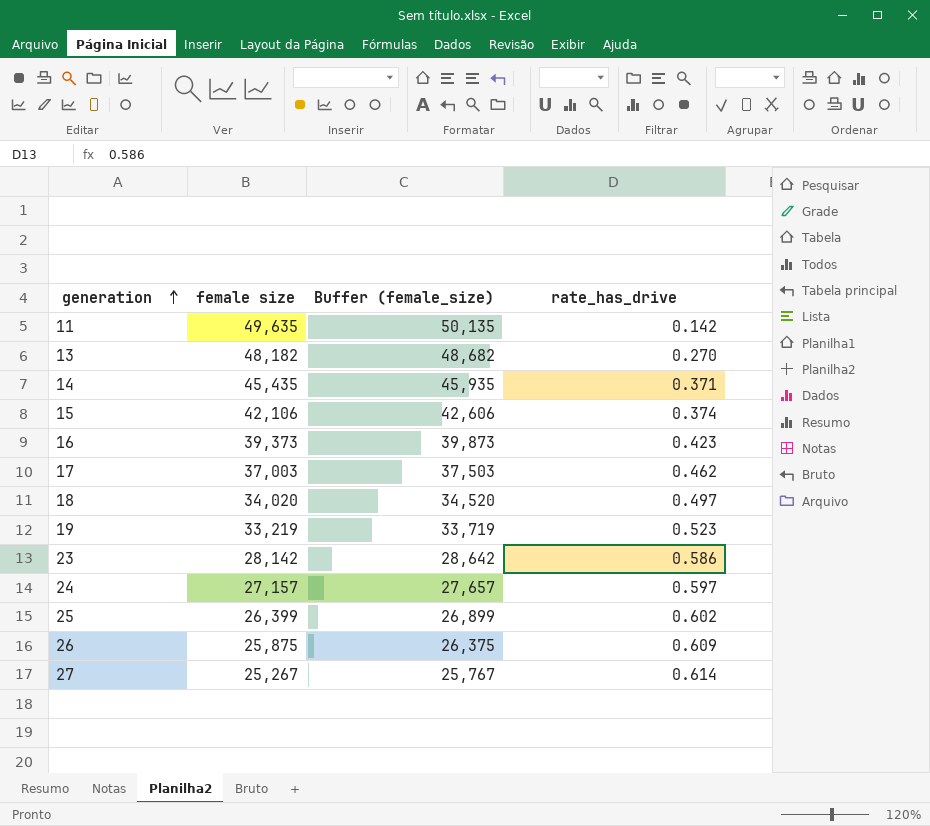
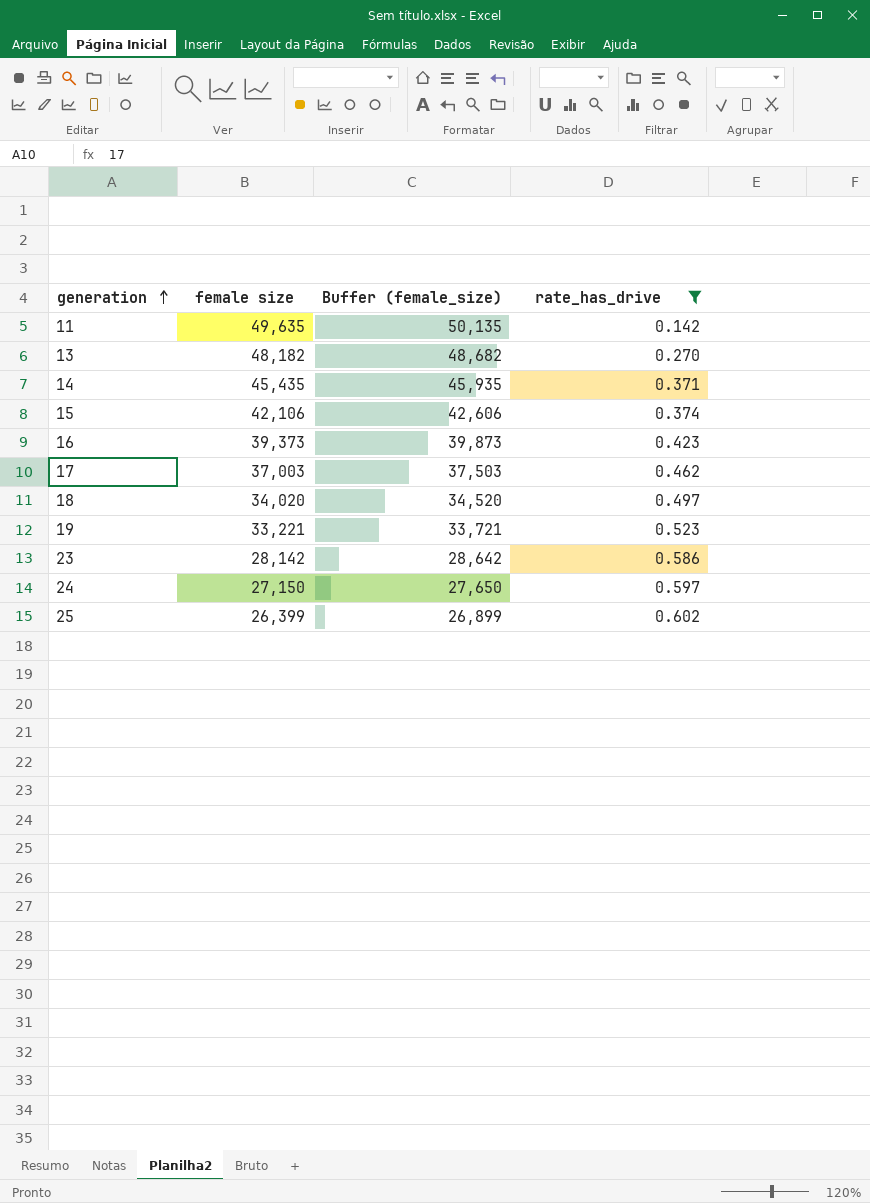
filter: none -> rate_has_drive <= 0.602
19 | female size: 33,219 -> 33,221
19 | Buffer (female_size): 33,719 -> 33,721
24 | female size: 27,157 -> 27,150
24 | Buffer (female_size): 27,657 -> 27,650

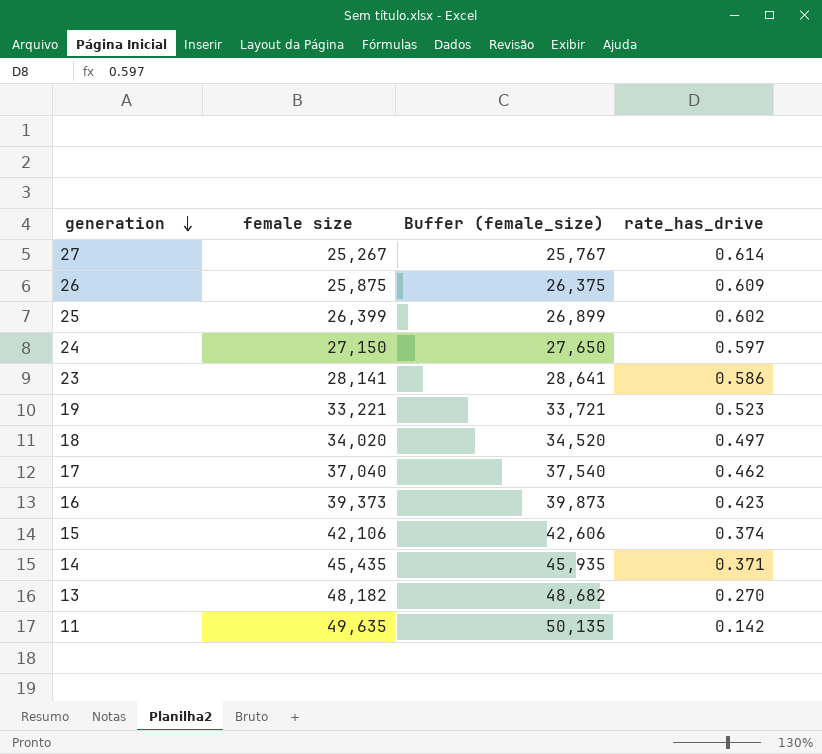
filter: rate_has_drive <= 0.602 -> none
row order: generation ascending -> generation descending
23 | female size: 28,142 -> 28,141
23 | Buffer (female_size): 28,642 -> 28,641
17 | female size: 37,003 -> 37,040
17 | Buffer (female_size): 37,503 -> 37,540

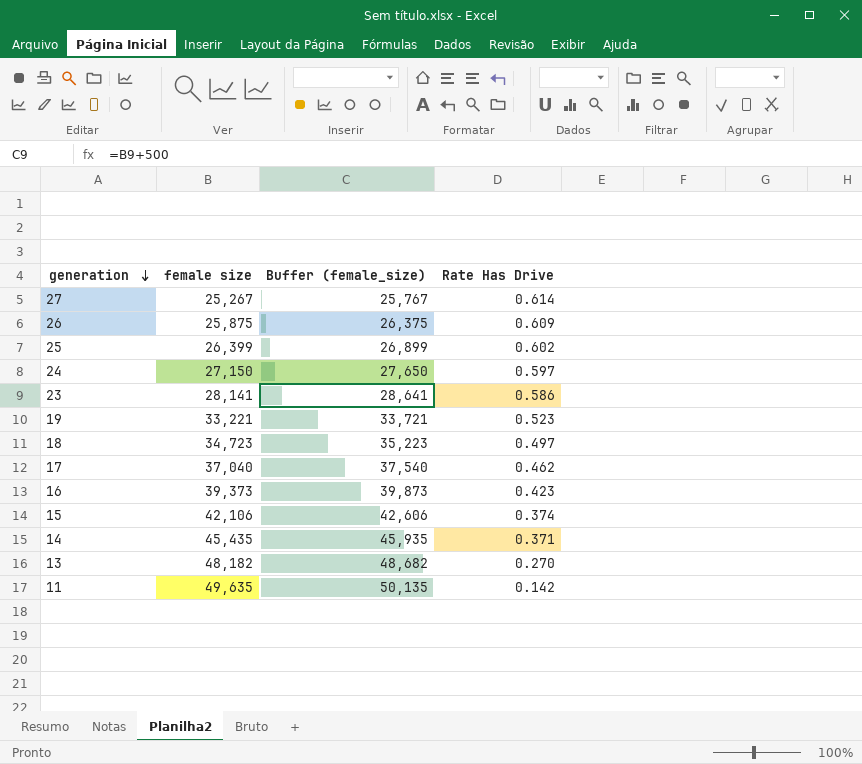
column name: rate_has_drive -> Rate Has Drive
18 | female size: 34,020 -> 34,723
18 | Buffer (female_size): 34,520 -> 35,223

